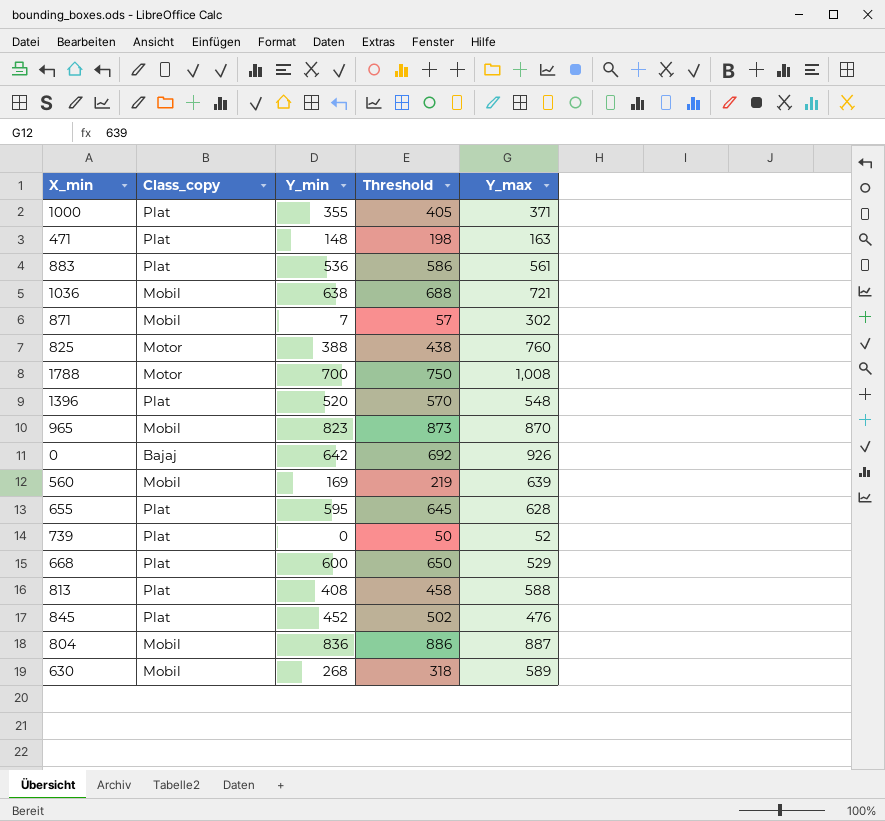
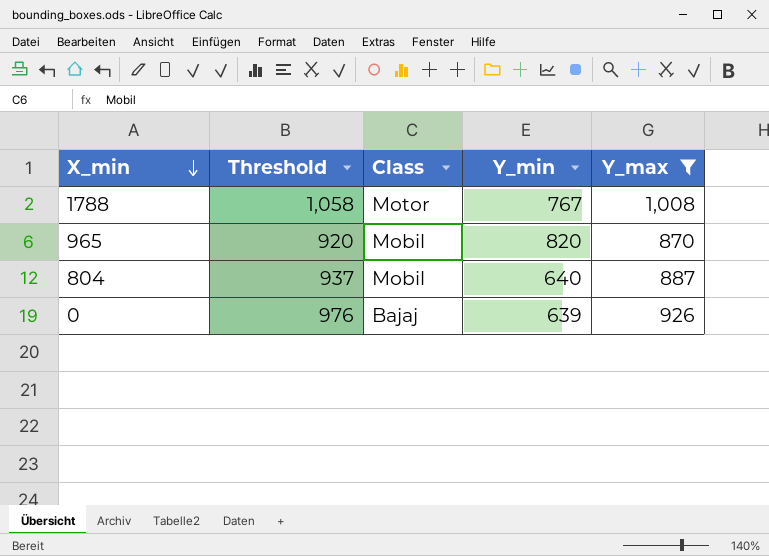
filter: none -> Y_max >= 870
row order: none -> X_min descending
column Threshold | formula: [Y_min] + 50 -> [Y_max] + 50
column Threshold | position: 4 -> 2
column name: Class_copy -> Class
1788 | Y_min: 700 -> 767
965 | Y_min: 823 -> 820
804 | Y_min: 836 -> 640
0 | Y_min: 642 -> 639

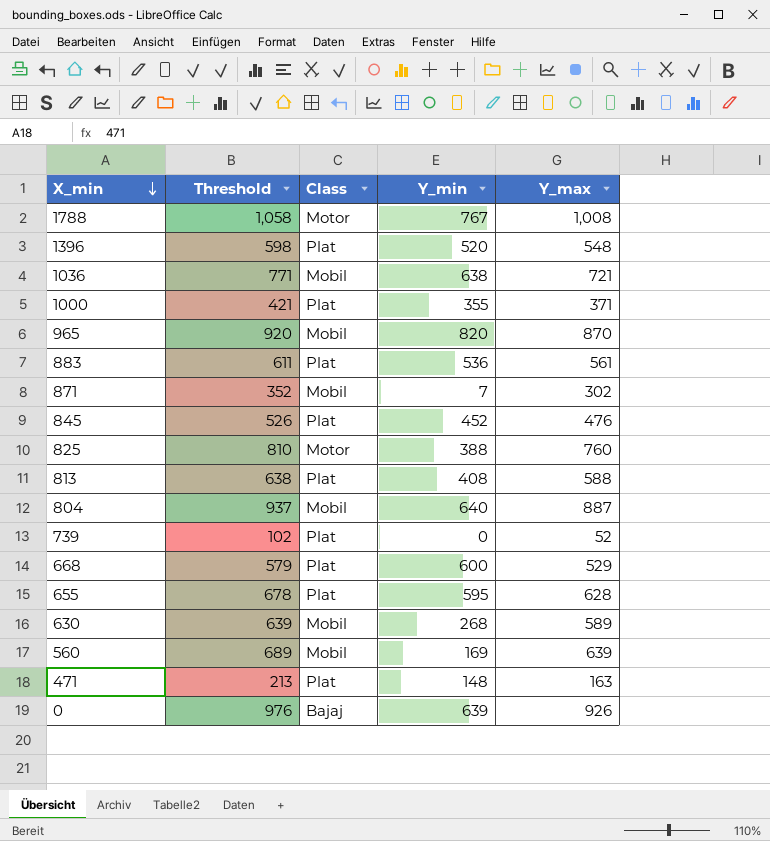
filter: Y_max >= 870 -> none

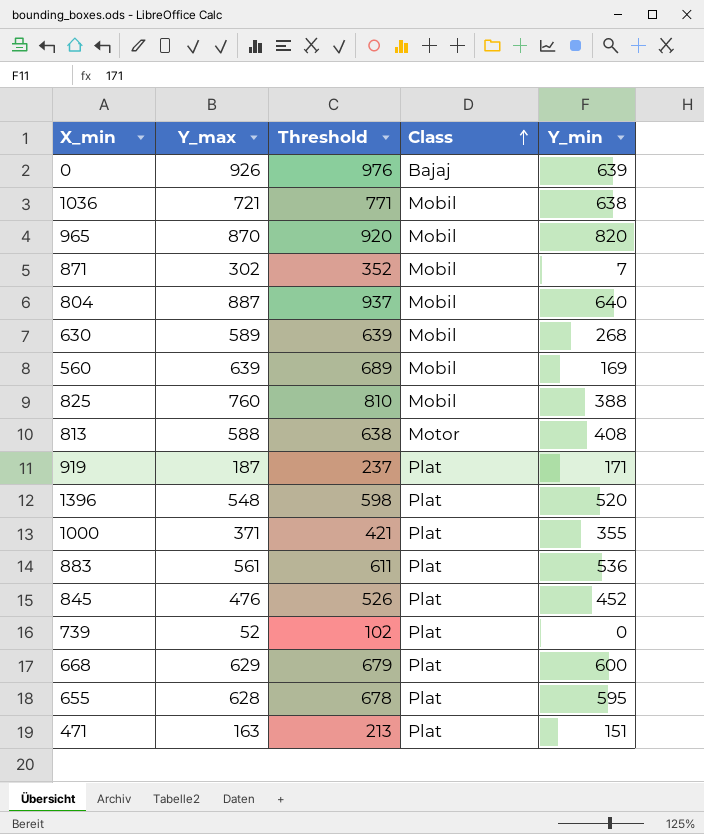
row order: X_min descending -> Class ascending
column Y_max | position: 5 -> 2
row 1788: 1,058 | Motor | 767 | 1,008 -> none
825 | Class: Motor -> Mobil
813 | Class: Plat -> Motor
row 919: none -> 187 | 237 | Plat | 171
668 | Y_max: 529 -> 629
668 | Threshold: 579 -> 679
471 | Y_min: 148 -> 151

